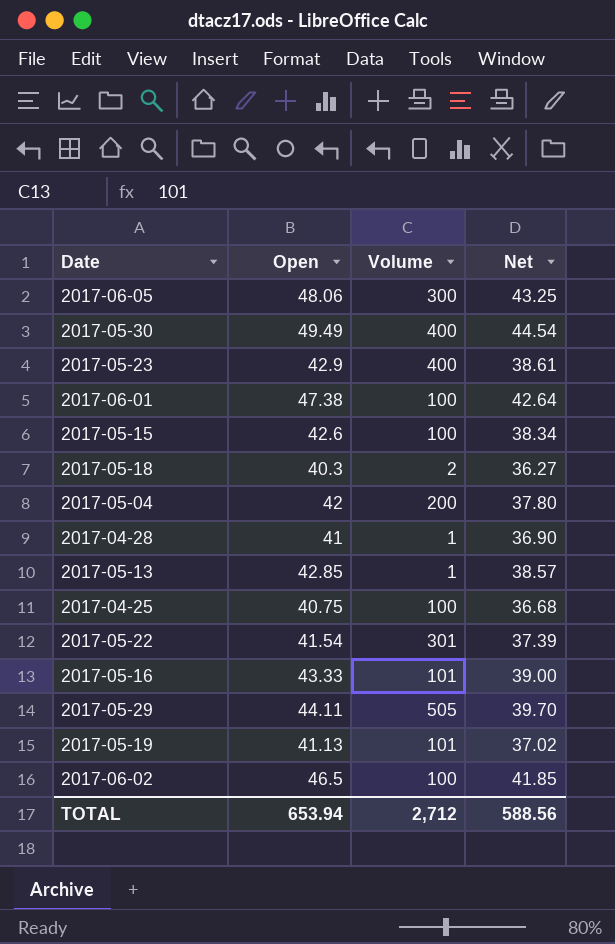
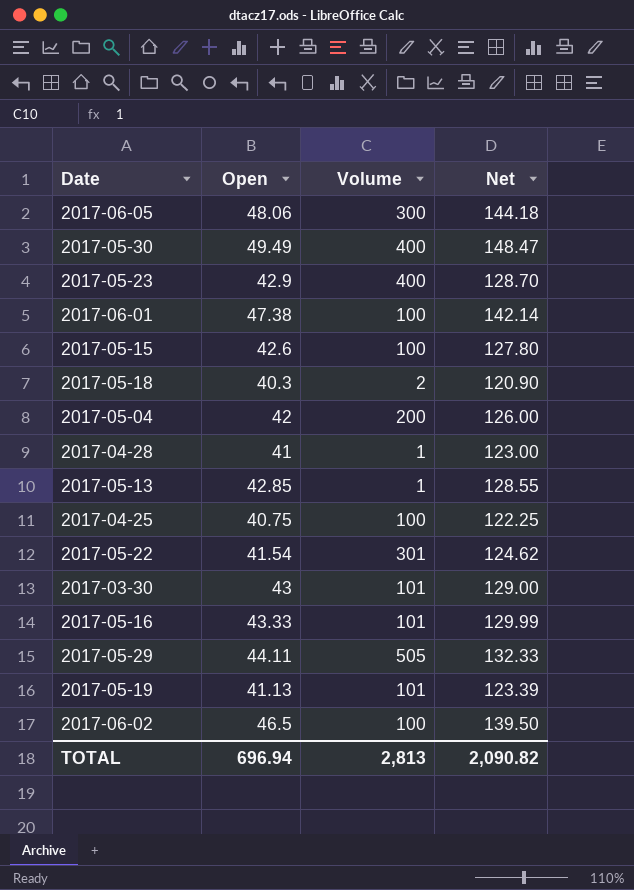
column Net | formula: [Open] * 0.9 -> [Open] * 3
row 2017-03-30: none -> 43 | 101 | 129.00
TOTAL | Open: 653.94 -> 696.94
TOTAL | Volume: 2,712 -> 2,813
TOTAL | Net: 588.56 -> 2,090.82

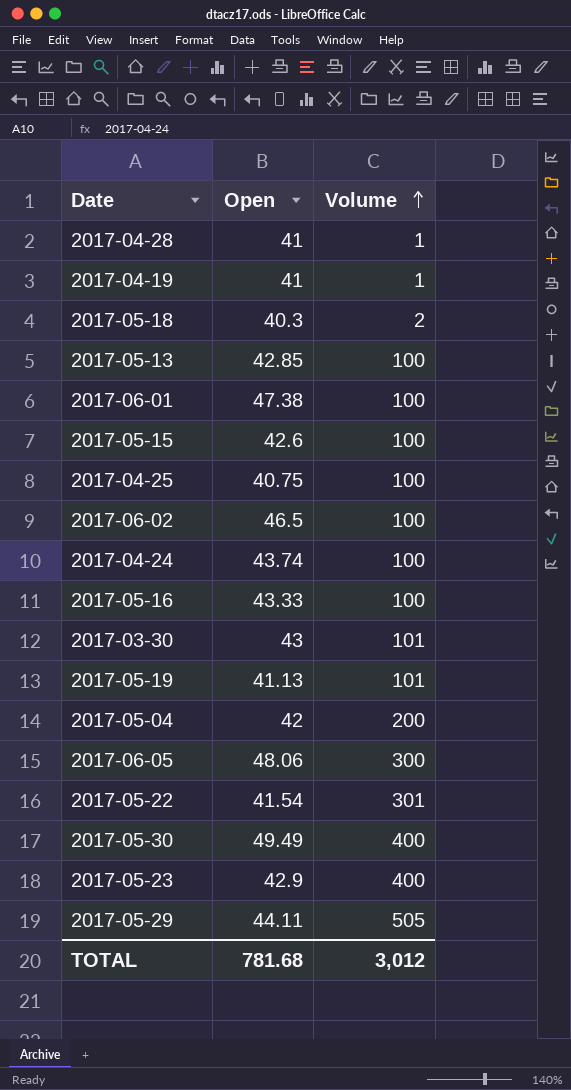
row order: none -> Volume ascending
column Net | formula: [Open] * 3 -> none
row 2017-04-19: none -> 41 | 1
2017-05-13 | Volume: 1 -> 100
row 2017-04-24: none -> 43.74 | 100
2017-05-16 | Volume: 101 -> 100
TOTAL | Open: 696.94 -> 781.68
TOTAL | Volume: 2,813 -> 3,012

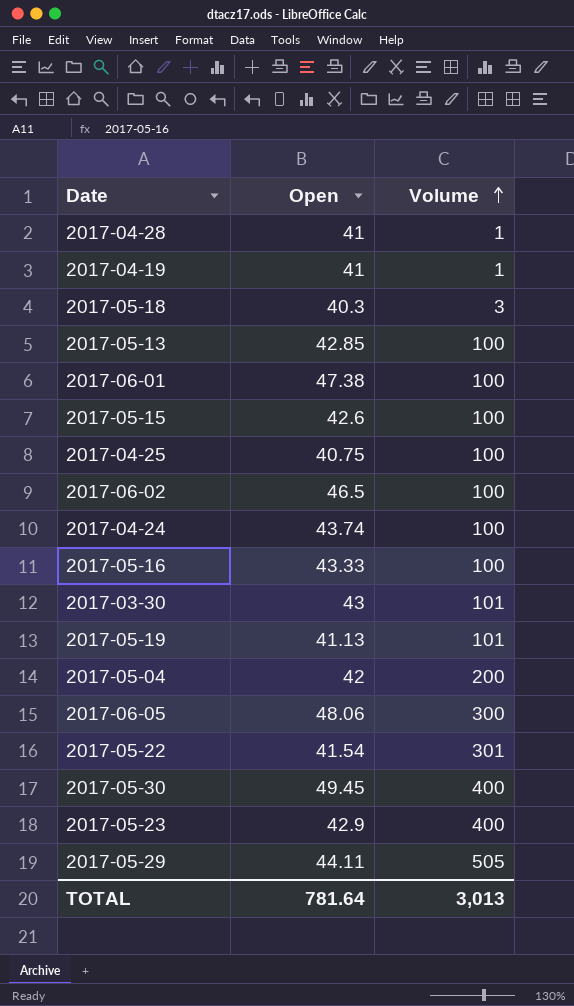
2017-05-18 | Volume: 2 -> 3
2017-05-30 | Open: 49.49 -> 49.45
TOTAL | Open: 781.68 -> 781.64
TOTAL | Volume: 3,012 -> 3,013

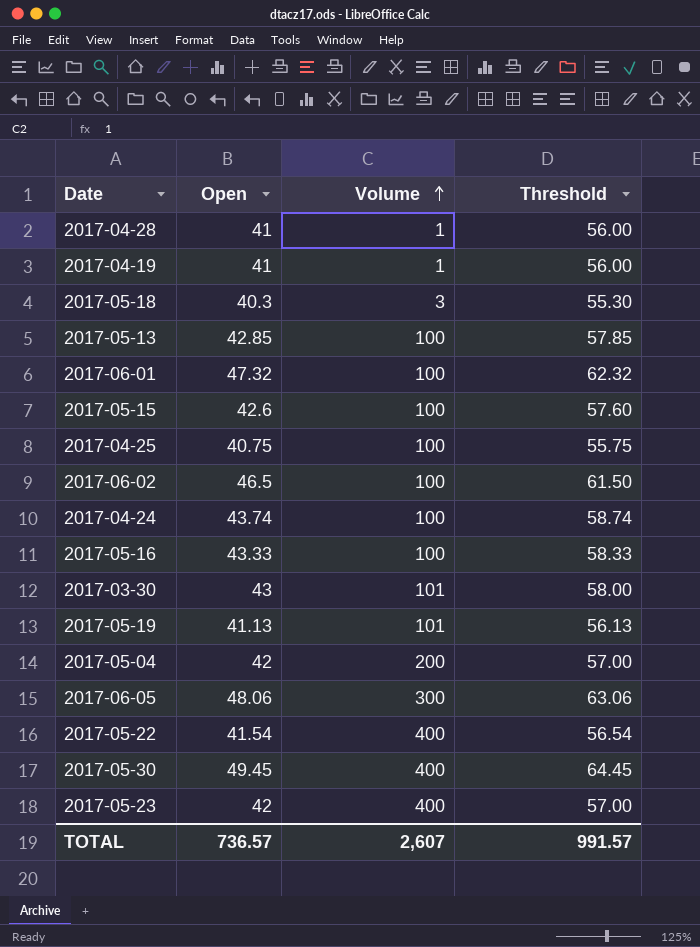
column Threshold | formula: none -> [Open] + 15
row 2017-05-29: 44.11 | 505 -> none
2017-06-01 | Open: 47.38 -> 47.32
2017-05-22 | Volume: 301 -> 400
2017-05-23 | Open: 42.9 -> 42
TOTAL | Open: 781.64 -> 736.57
TOTAL | Volume: 3,013 -> 2,607

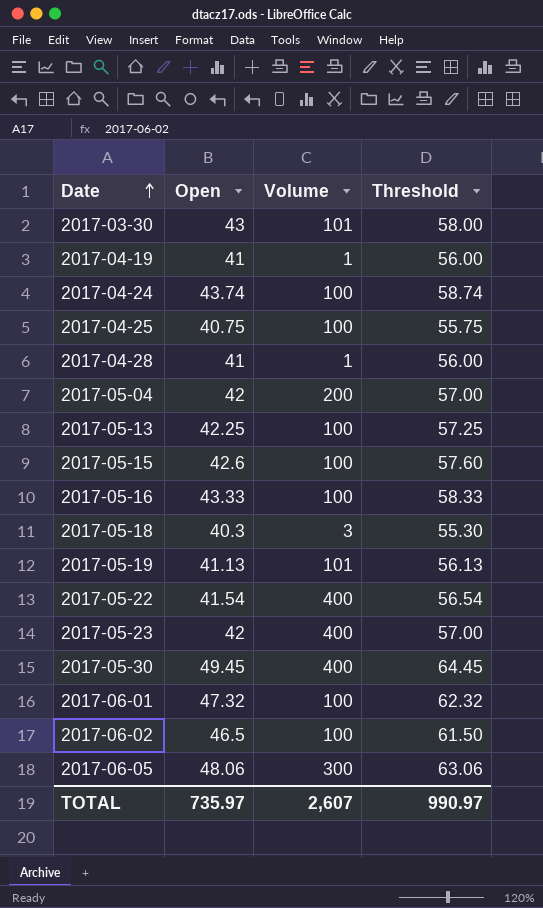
row order: Volume ascending -> Date ascending
2017-05-13 | Open: 42.85 -> 42.25
2017-05-13 | Threshold: 57.85 -> 57.25
TOTAL | Open: 736.57 -> 735.97
TOTAL | Threshold: 991.57 -> 990.97

